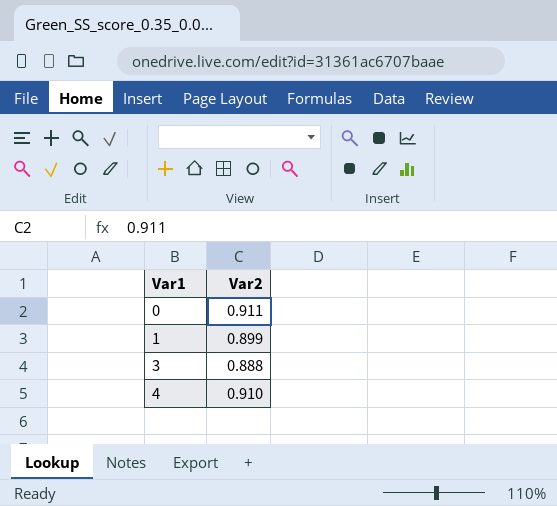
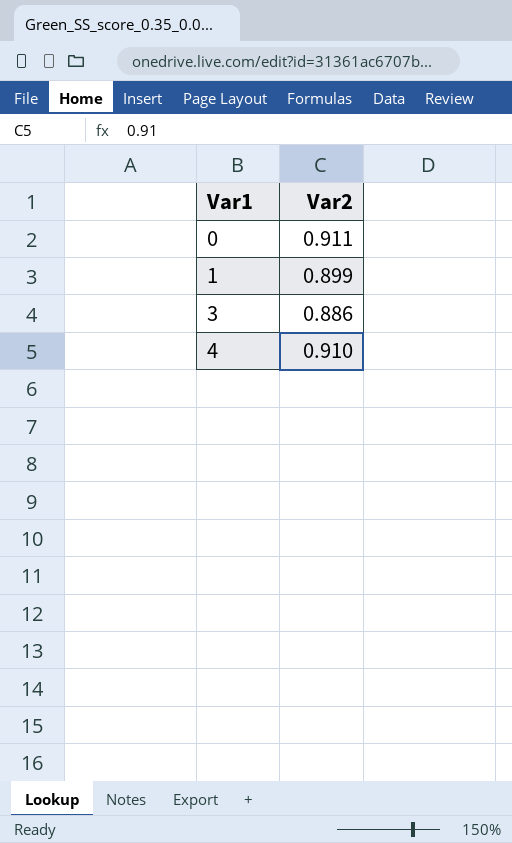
3 | Var2: 0.888 -> 0.886

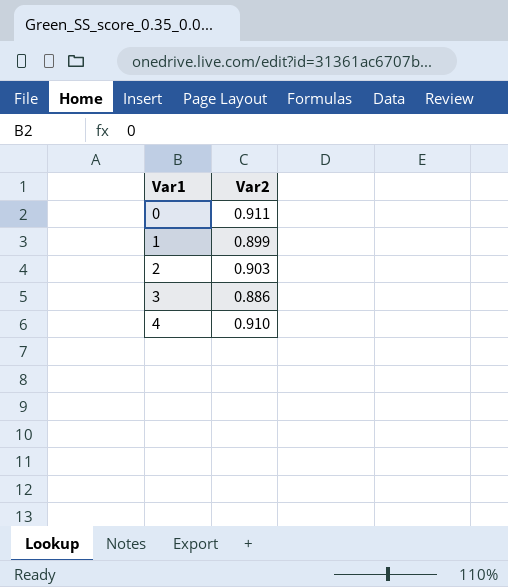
row 2: none -> 0.903

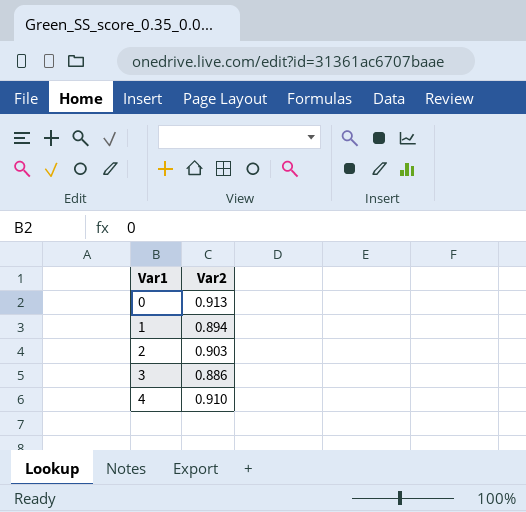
0 | Var2: 0.911 -> 0.913
1 | Var2: 0.899 -> 0.894

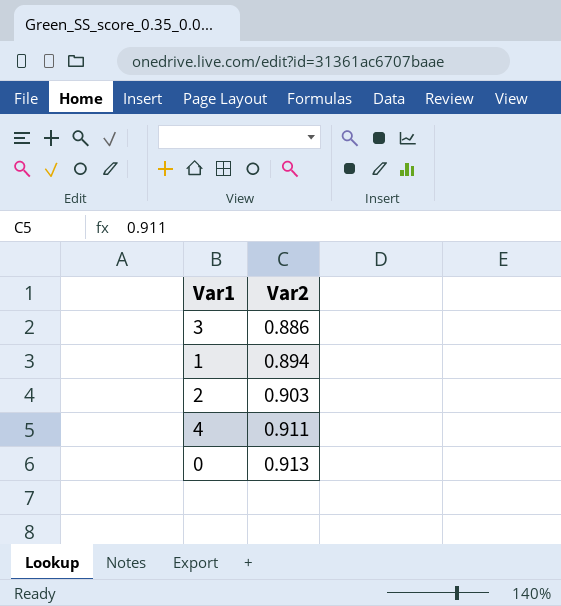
row order: Var1 ascending -> Var2 ascending
4 | Var2: 0.910 -> 0.911

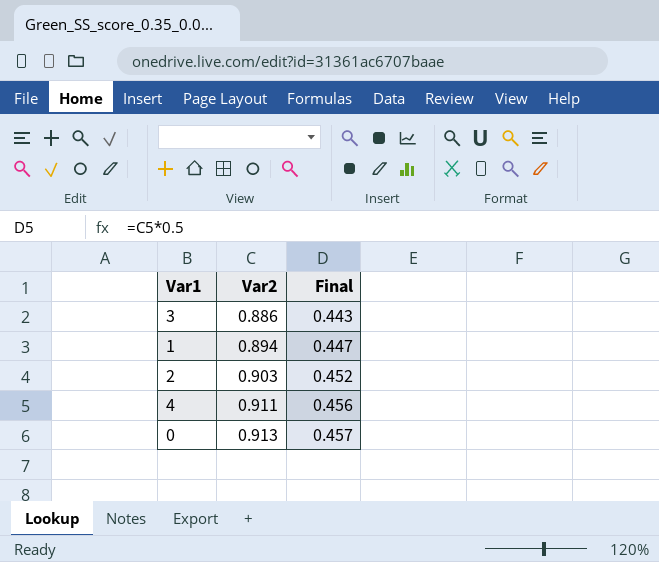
column Final | formula: none -> [Var2] * 0.5

